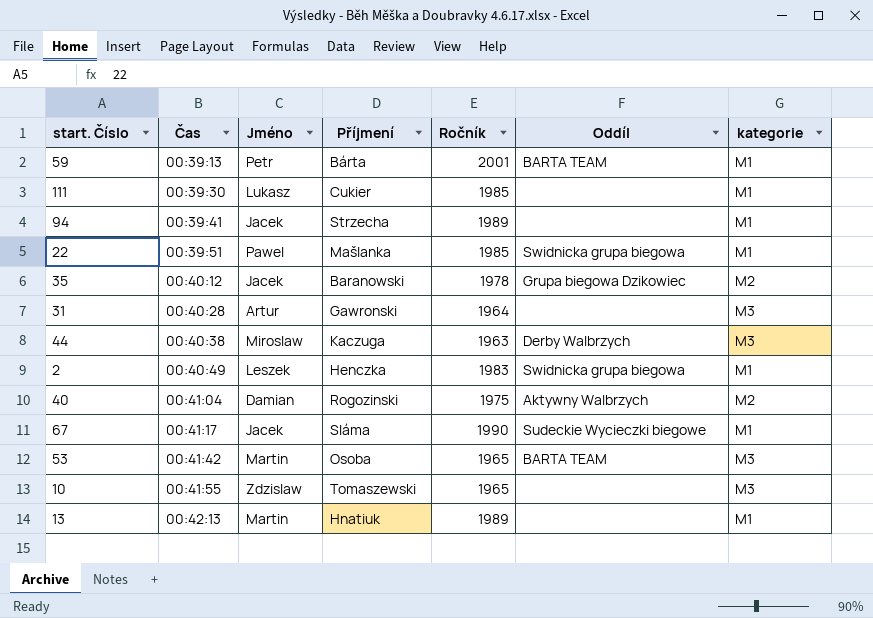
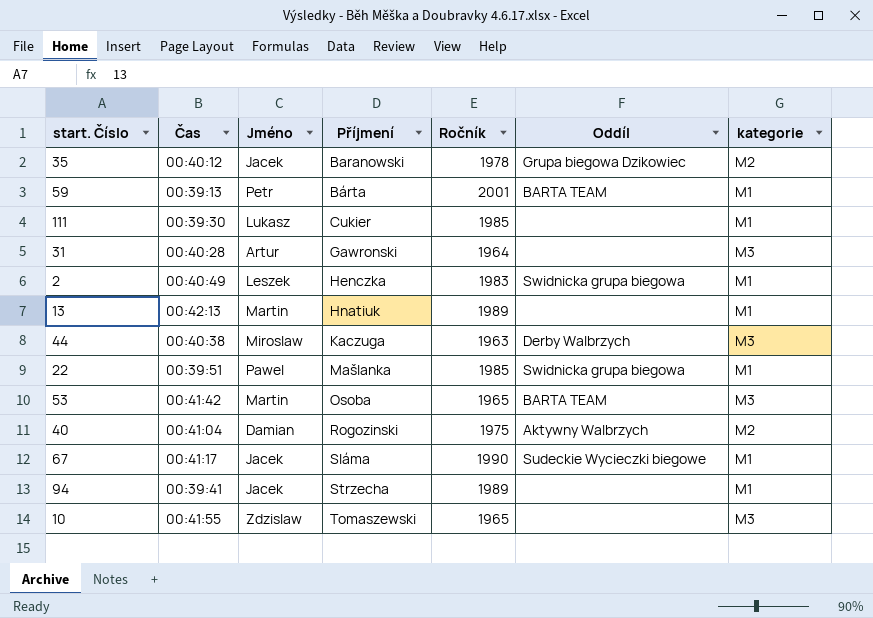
row order: Čas ascending -> Příjmení ascending

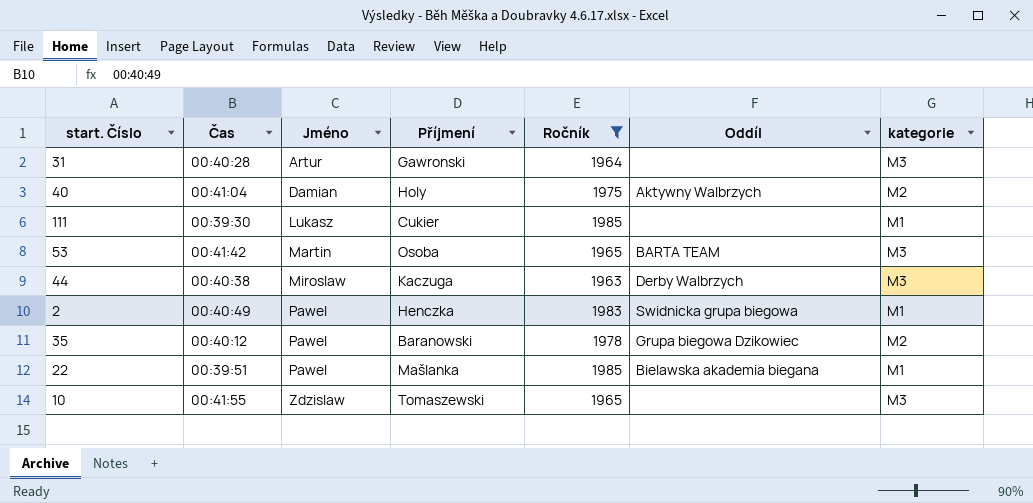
filter: none -> Ročník <= 1985
row order: Příjmení ascending -> Jméno ascending
40 | Příjmení: Rogozinski -> Holy
2 | Jméno: Leszek -> Pawel
35 | Jméno: Jacek -> Pawel
22 | Oddíl: Swidnicka grupa biegowa -> Bielawska akademia biegana

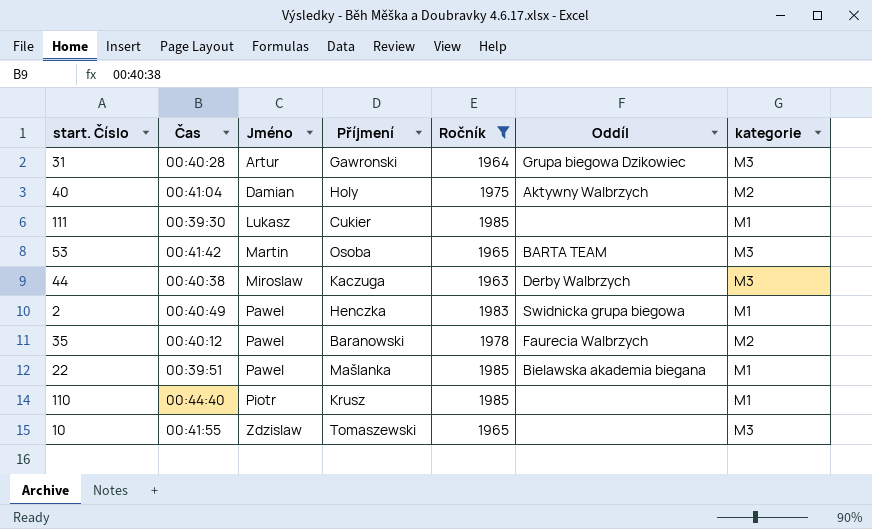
31 | Oddíl: none -> Grupa biegowa Dzikowiec
35 | Oddíl: Grupa biegowa Dzikowiec -> Faurecia Walbrzych
row 110: none -> 00:44:40 | Piotr | Krusz | 1985 | none | M1

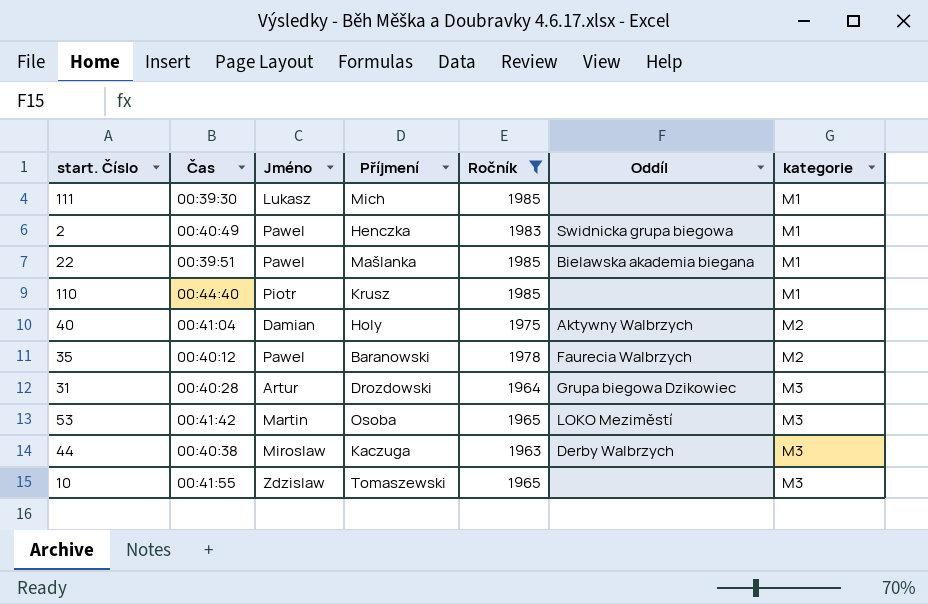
row order: Jméno ascending -> kategorie ascending
111 | Příjmení: Cukier -> Mich
31 | Příjmení: Gawronski -> Drozdowski
53 | Oddíl: BARTA TEAM -> LOKO Meziměstí

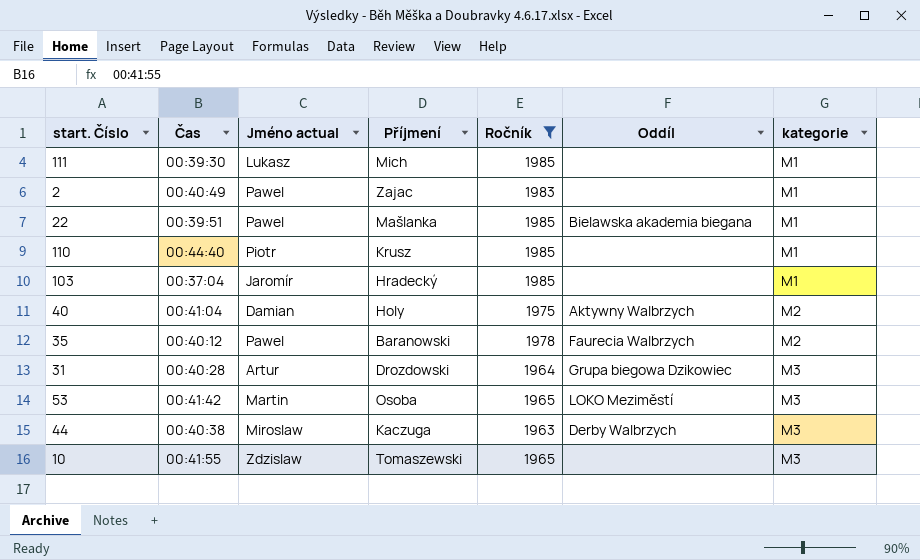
column name: Jméno -> Jméno actual
2 | Příjmení: Henczka -> Zajac
2 | Oddíl: Swidnicka grupa biegowa -> none
row 103: none -> 00:37:04 | Jaromír | Hradecký | 1985 | none | M1

